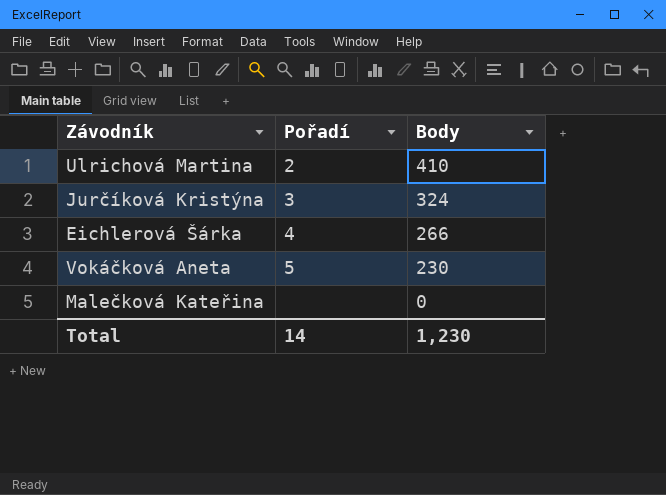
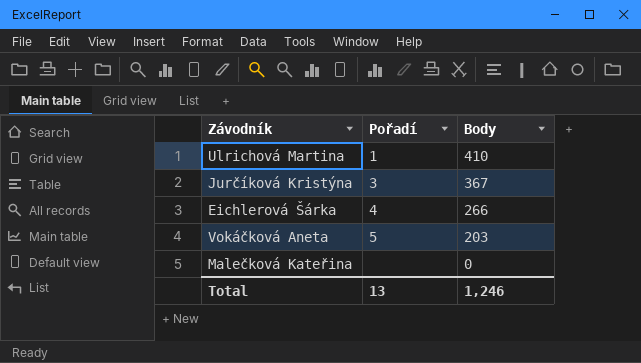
Ulrichová Martina | Pořadí: 2 -> 1
Jurčíková Kristýna | Body: 324 -> 367
Vokáčková Aneta | Body: 230 -> 203
Total | Pořadí: 14 -> 13
Total | Body: 1,230 -> 1,246

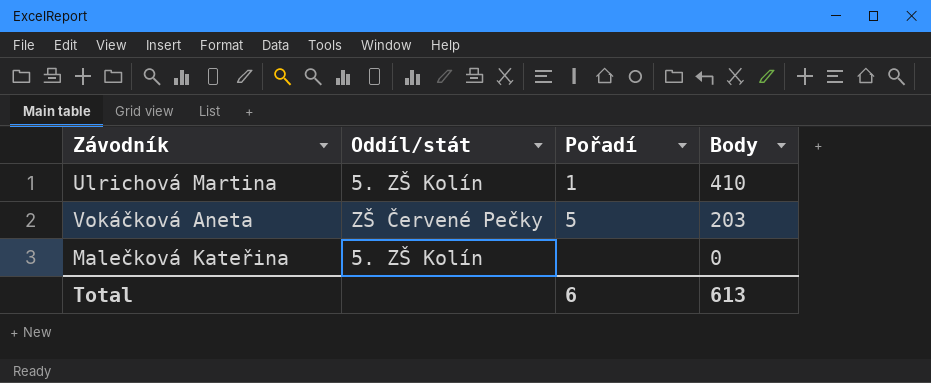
column Oddíl/stát | position: none -> 2
row Jurčíková Kristýna: 3 | 367 -> none
row Eichlerová Šárka: 4 | 266 -> none
Total | Pořadí: 13 -> 6
Total | Body: 1,246 -> 613

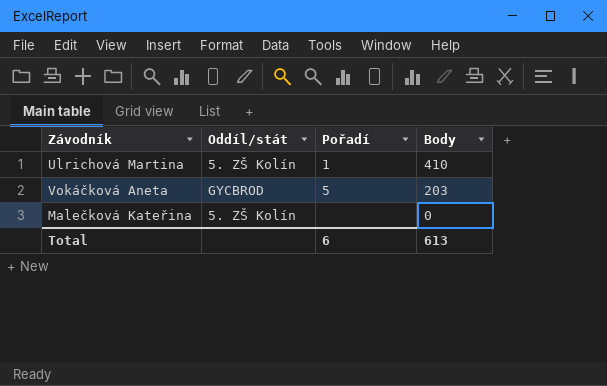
Vokáčková Aneta | Oddíl/stát: ZŠ Červené Pečky -> GYCBROD

